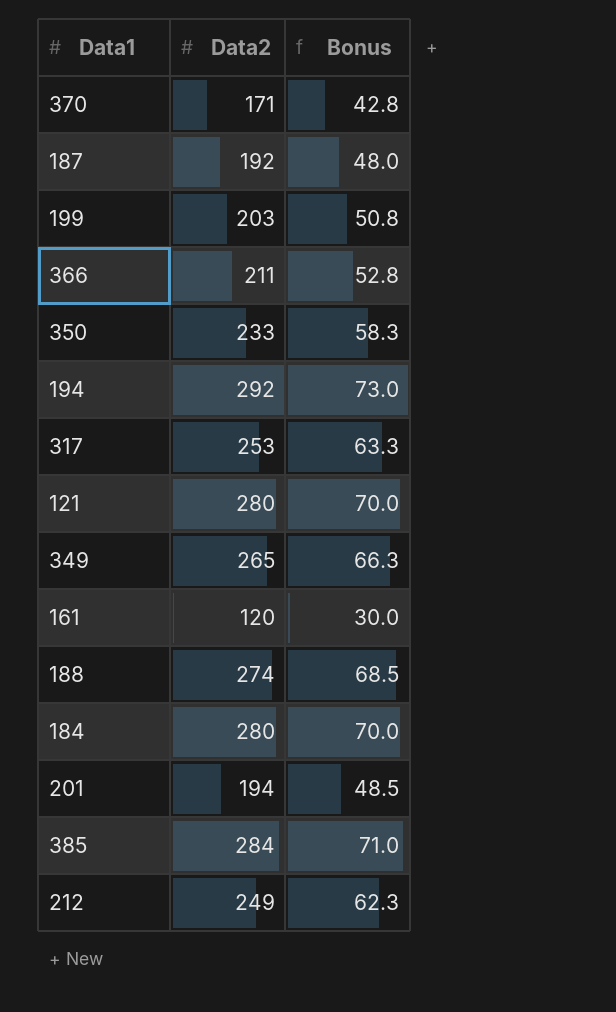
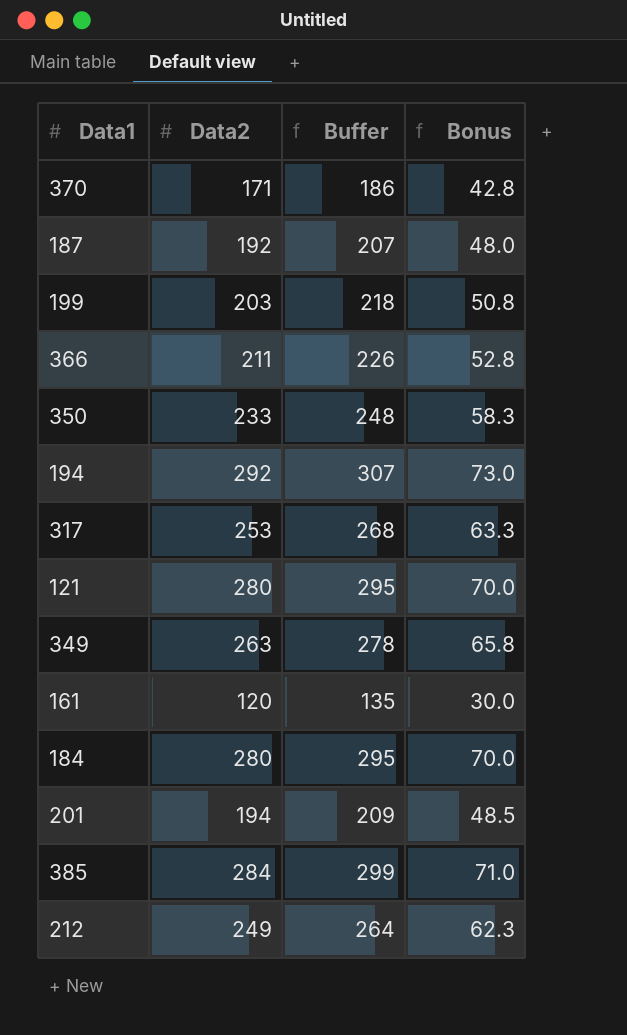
column Buffer | formula: none -> [Data2] + 15
row 188: 274 | 68.5 -> none
349 | Data2: 265 -> 263
349 | Bonus: 66.3 -> 65.8

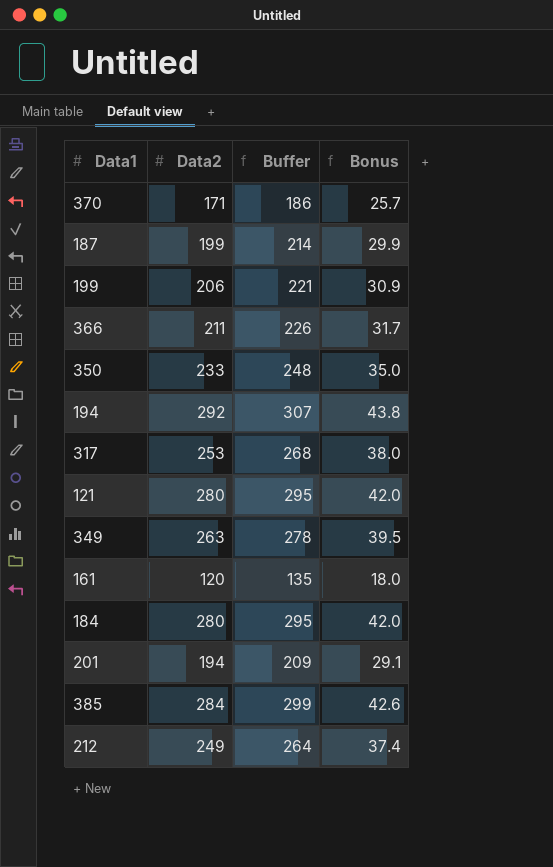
column Bonus | formula: [Data2] * 0.25 -> [Data2] * 0.15
187 | Data2: 192 -> 199
187 | Buffer: 207 -> 214
199 | Data2: 203 -> 206
199 | Buffer: 218 -> 221

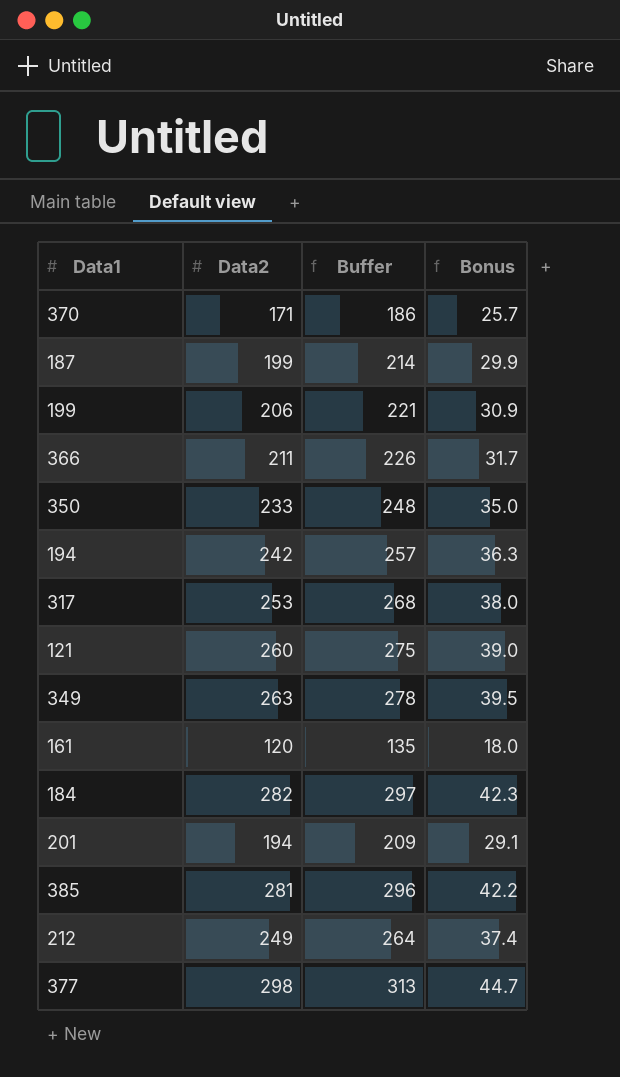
194 | Data2: 292 -> 242
194 | Buffer: 307 -> 257
194 | Bonus: 43.8 -> 36.3
121 | Data2: 280 -> 260
121 | Buffer: 295 -> 275
121 | Bonus: 42.0 -> 39.0
184 | Data2: 280 -> 282
184 | Buffer: 295 -> 297
184 | Bonus: 42.0 -> 42.3
385 | Data2: 284 -> 281
385 | Buffer: 299 -> 296
385 | Bonus: 42.6 -> 42.2
row 377: none -> 298 | 313 | 44.7

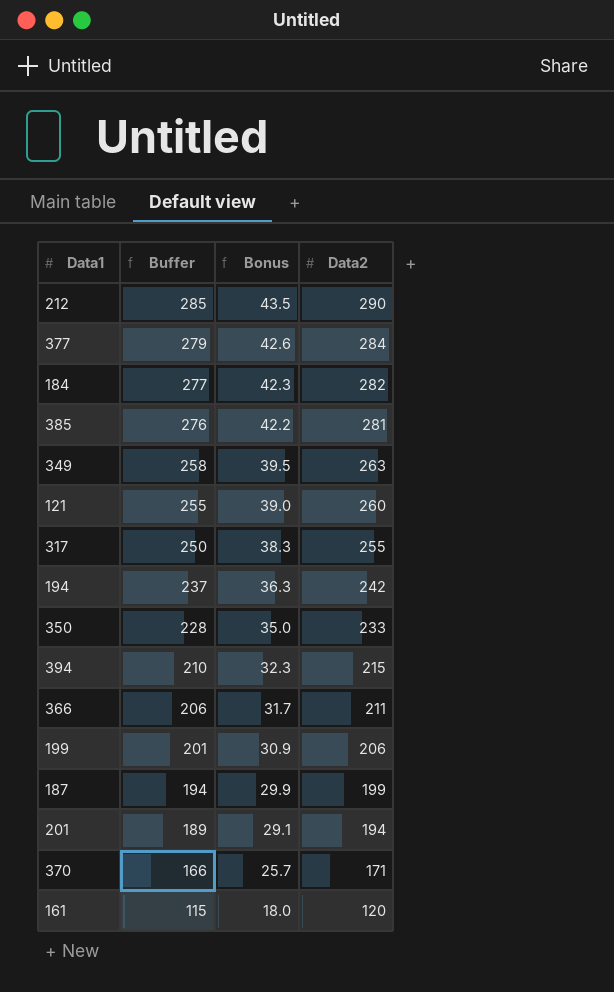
row order: none -> Buffer descending
column Buffer | formula: [Data2] + 15 -> [Data2] - 5
column Data2 | position: 2 -> 4
212 | Bonus: 37.4 -> 43.5
212 | Data2: 249 -> 290
377 | Bonus: 44.7 -> 42.6
377 | Data2: 298 -> 284
317 | Bonus: 38.0 -> 38.3
317 | Data2: 253 -> 255
row 394: none -> 210 | 32.3 | 215

